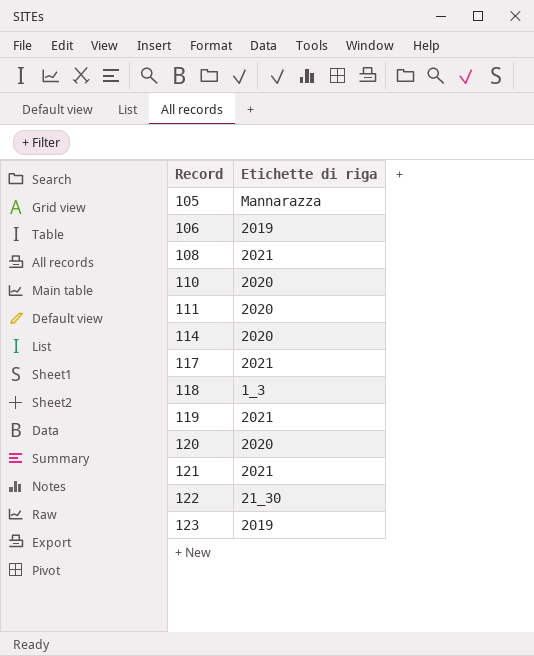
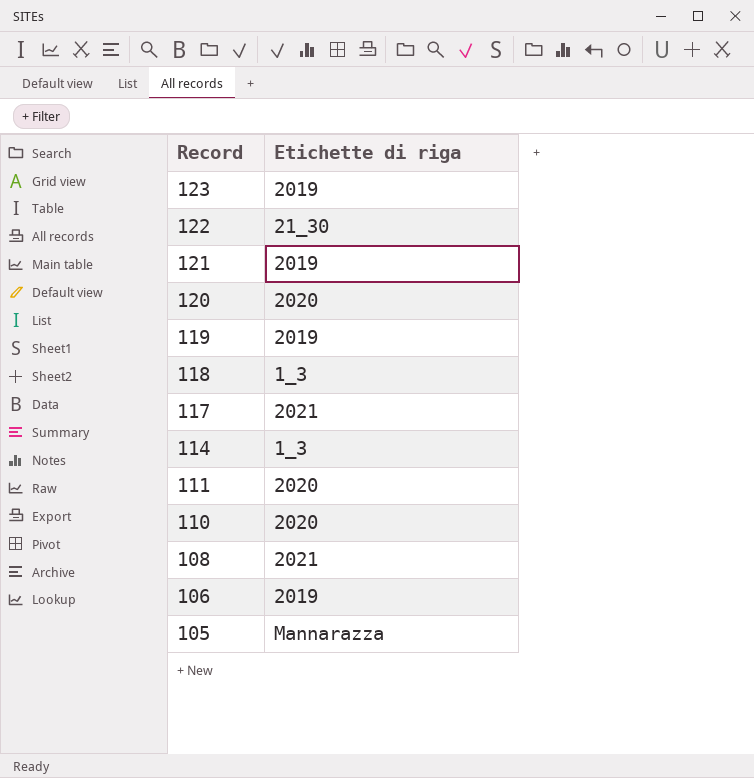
row order: Record ascending -> Record descending
121 | Etichette di riga: 2021 -> 2019
119 | Etichette di riga: 2021 -> 2019
114 | Etichette di riga: 2020 -> 1_3

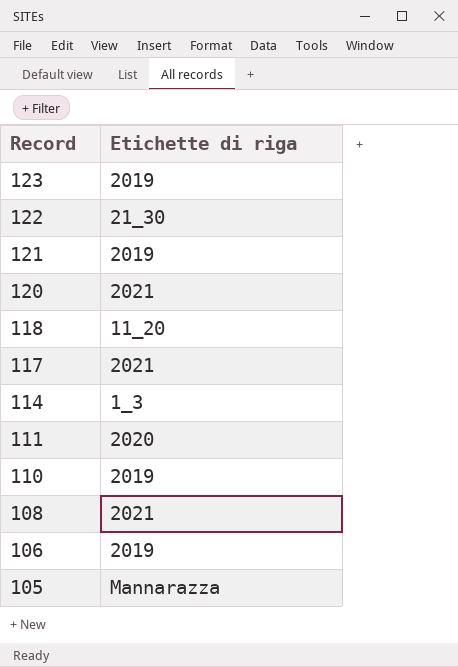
row 119: 2019 -> none
120 | Etichette di riga: 2020 -> 2021
118 | Etichette di riga: 1_3 -> 11_20
110 | Etichette di riga: 2020 -> 2019

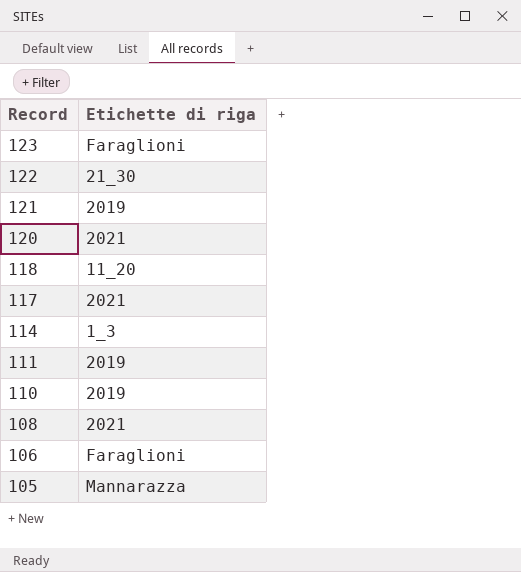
123 | Etichette di riga: 2019 -> Faraglioni
111 | Etichette di riga: 2020 -> 2019
106 | Etichette di riga: 2019 -> Faraglioni

